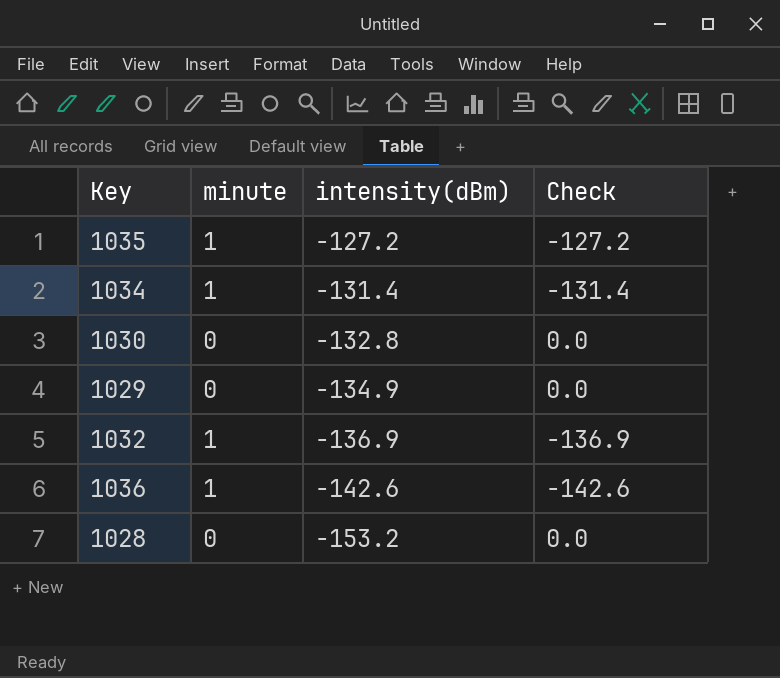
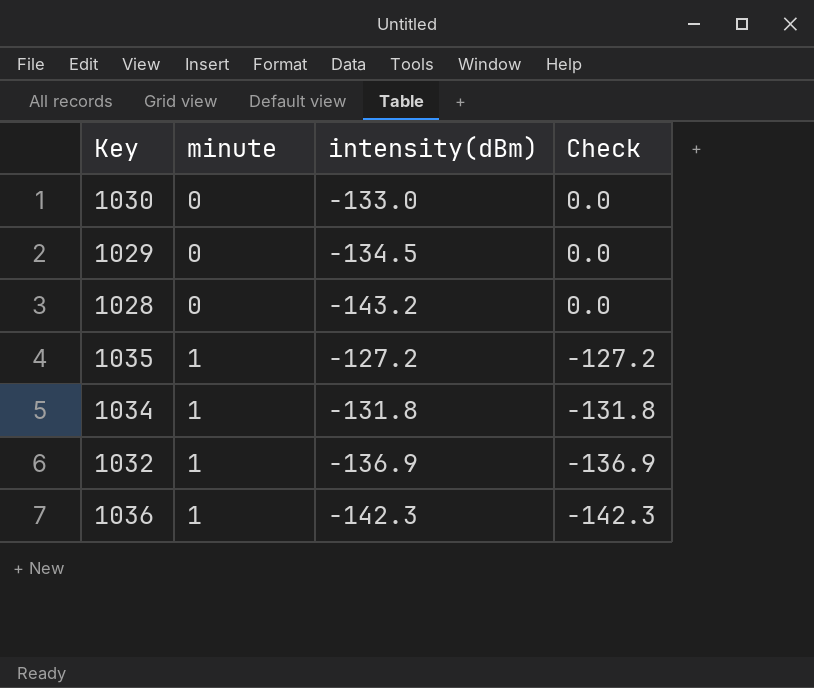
row order: intensity(dBm) descending -> minute ascending
1030 | intensity(dBm): -132.8 -> -133.0
1029 | intensity(dBm): -134.9 -> -134.5
1028 | intensity(dBm): -153.2 -> -143.2
1034 | intensity(dBm): -131.4 -> -131.8
1034 | Check: -131.4 -> -131.8
1036 | intensity(dBm): -142.6 -> -142.3
1036 | Check: -142.6 -> -142.3

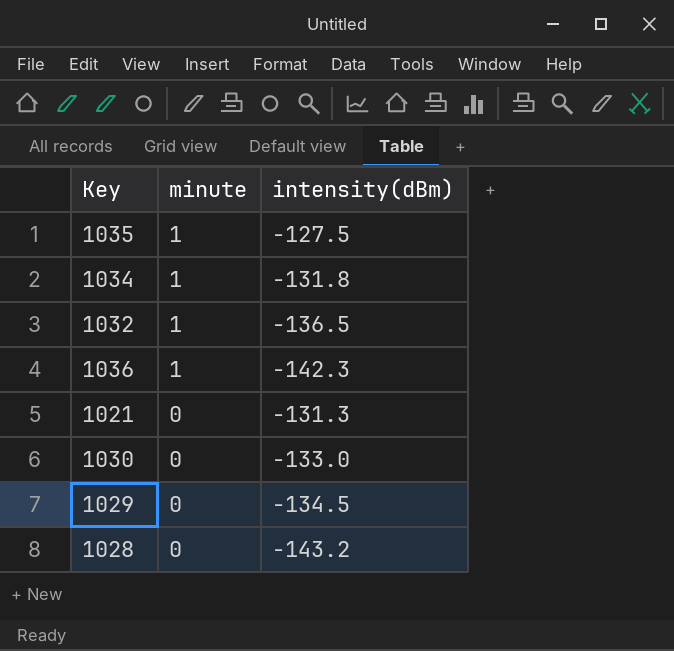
row order: minute ascending -> minute descending
column Check | formula: [minute] * [intensity(dBm)] -> none
1035 | intensity(dBm): -127.2 -> -127.5
1032 | intensity(dBm): -136.9 -> -136.5
row 1021: none -> 0 | -131.3

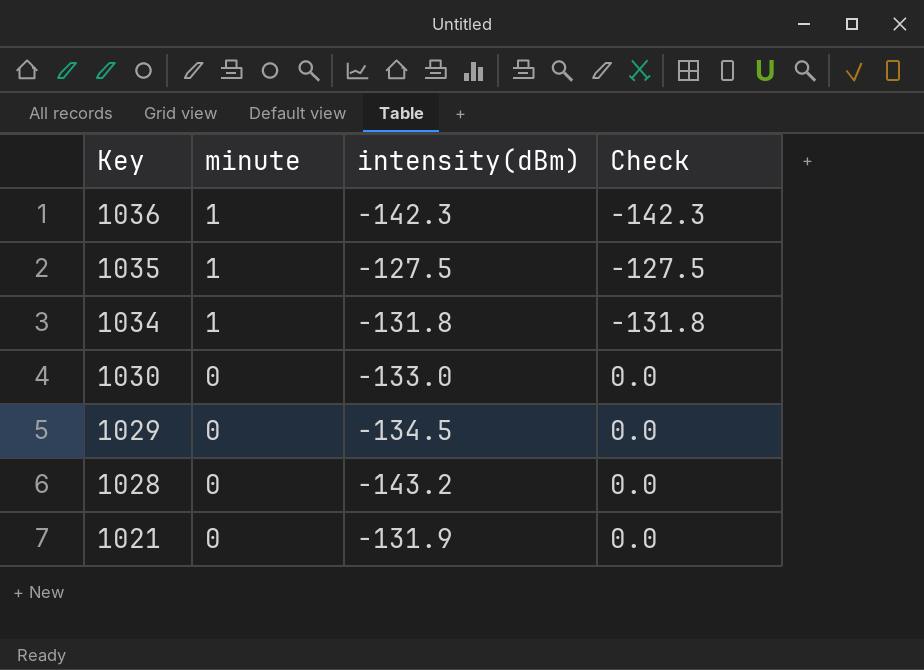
row order: minute descending -> Key descending
column Check | formula: none -> [minute] * [intensity(dBm)]
row 1032: 1 | -136.5 -> none
1021 | intensity(dBm): -131.3 -> -131.9

